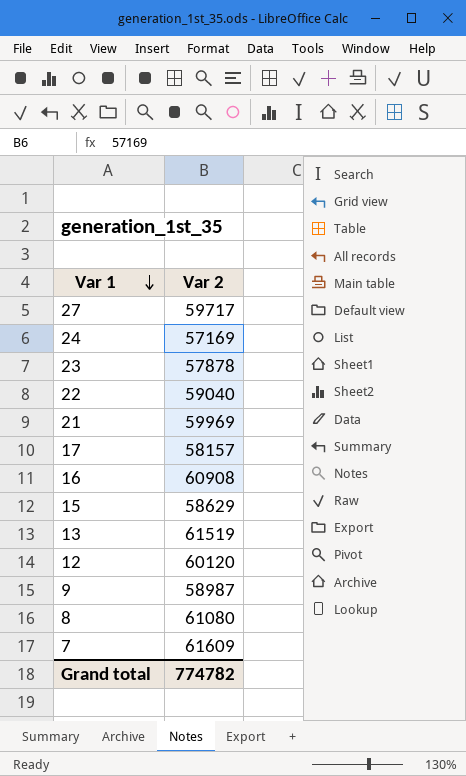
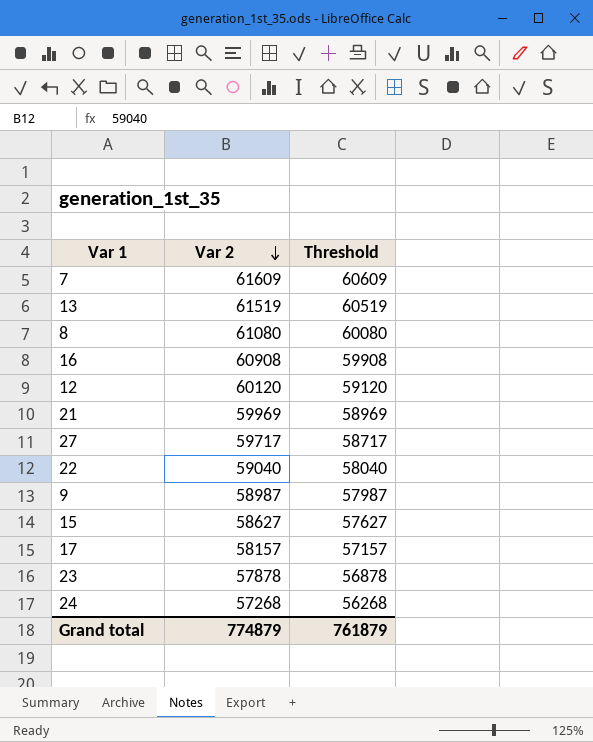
row order: Var 1 descending -> Var 2 descending
column Threshold | formula: none -> [Var 2] - 1000
15 | Var 2: 58629 -> 58627
24 | Var 2: 57169 -> 57268
Grand total | Var 2: 774782 -> 774879

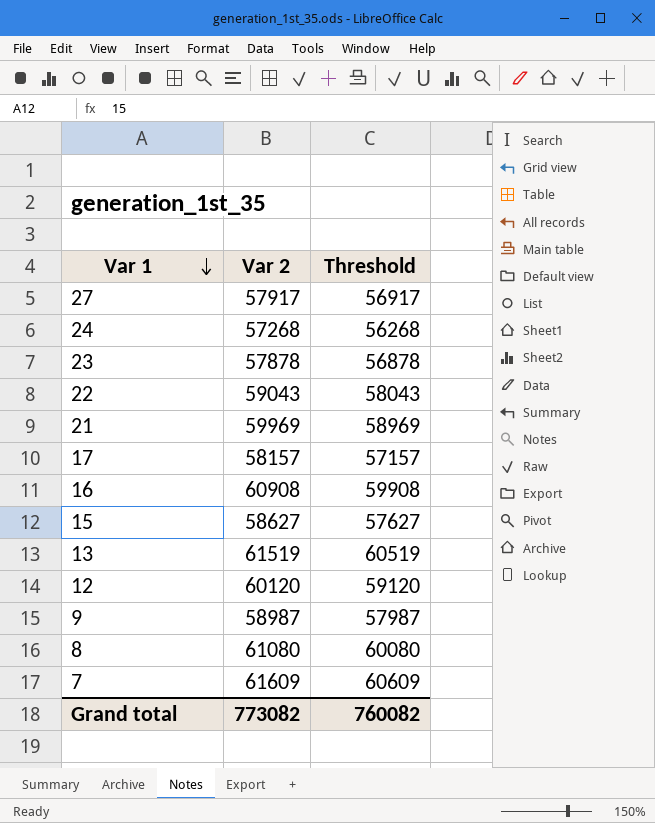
row order: Var 2 descending -> Var 1 descending
27 | Var 2: 59717 -> 57917
27 | Threshold: 58717 -> 56917
22 | Var 2: 59040 -> 59043
22 | Threshold: 58040 -> 58043
Grand total | Var 2: 774879 -> 773082
Grand total | Threshold: 761879 -> 760082

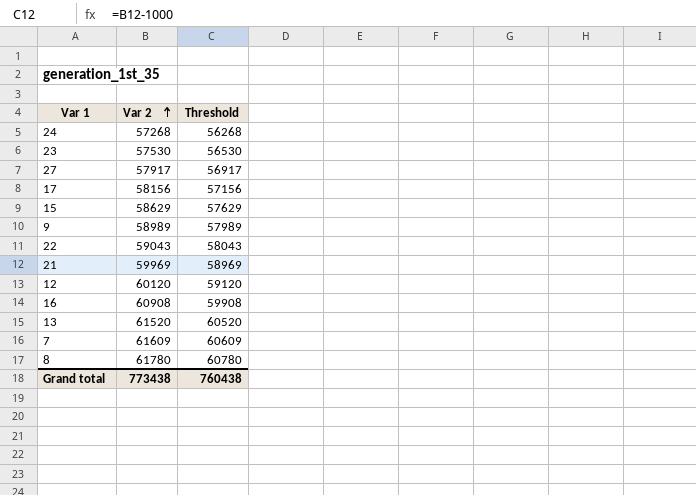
row order: Var 1 descending -> Var 2 ascending
23 | Var 2: 57878 -> 57530
23 | Threshold: 56878 -> 56530
17 | Var 2: 58157 -> 58156
17 | Threshold: 57157 -> 57156
15 | Var 2: 58627 -> 58629
15 | Threshold: 57627 -> 57629
9 | Var 2: 58987 -> 58989
9 | Threshold: 57987 -> 57989
13 | Var 2: 61519 -> 61520
13 | Threshold: 60519 -> 60520
8 | Var 2: 61080 -> 61780
8 | Threshold: 60080 -> 60780
Grand total | Var 2: 773082 -> 773438
Grand total | Threshold: 760082 -> 760438

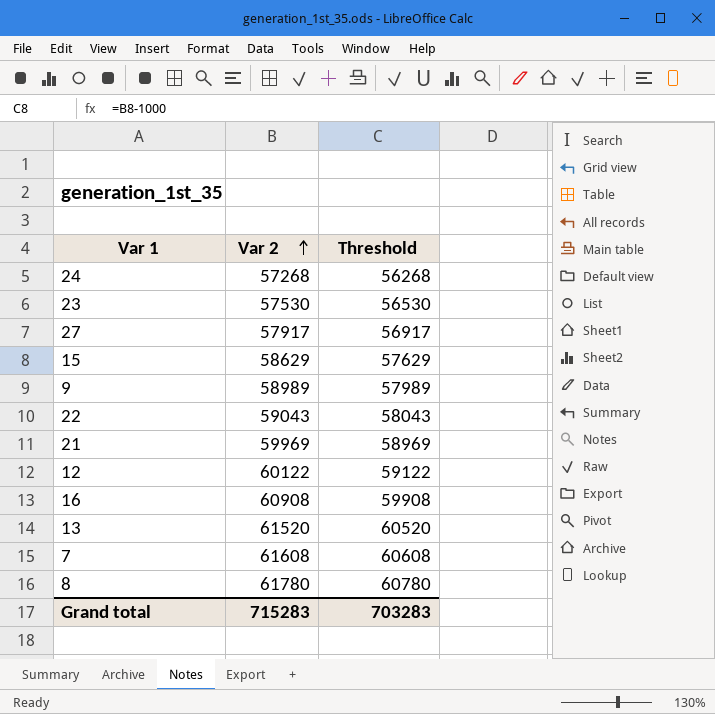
row 17: 58156 | 57156 -> none
12 | Var 2: 60120 -> 60122
12 | Threshold: 59120 -> 59122
7 | Var 2: 61609 -> 61608
7 | Threshold: 60609 -> 60608
Grand total | Var 2: 773438 -> 715283
Grand total | Threshold: 760438 -> 703283

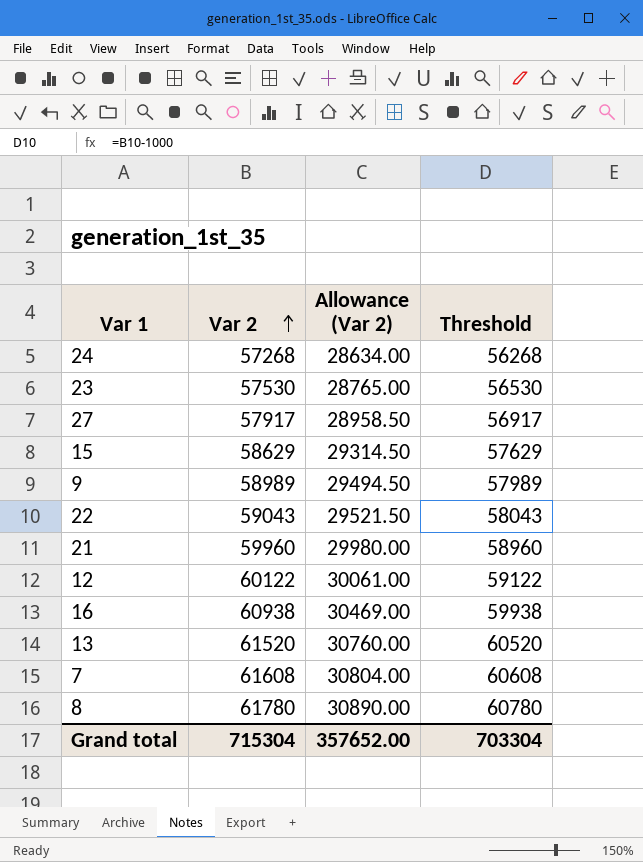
column Allowance (Var 2) | formula: none -> [Var 2] * 0.5
21 | Var 2: 59969 -> 59960
21 | Threshold: 58969 -> 58960
16 | Var 2: 60908 -> 60938
16 | Threshold: 59908 -> 59938
Grand total | Var 2: 715283 -> 715304
Grand total | Threshold: 703283 -> 703304

